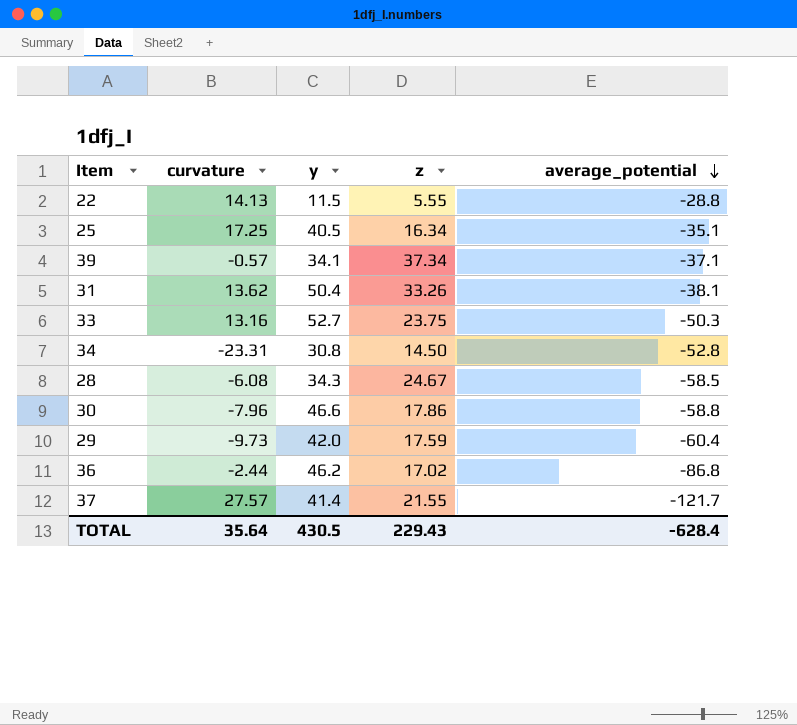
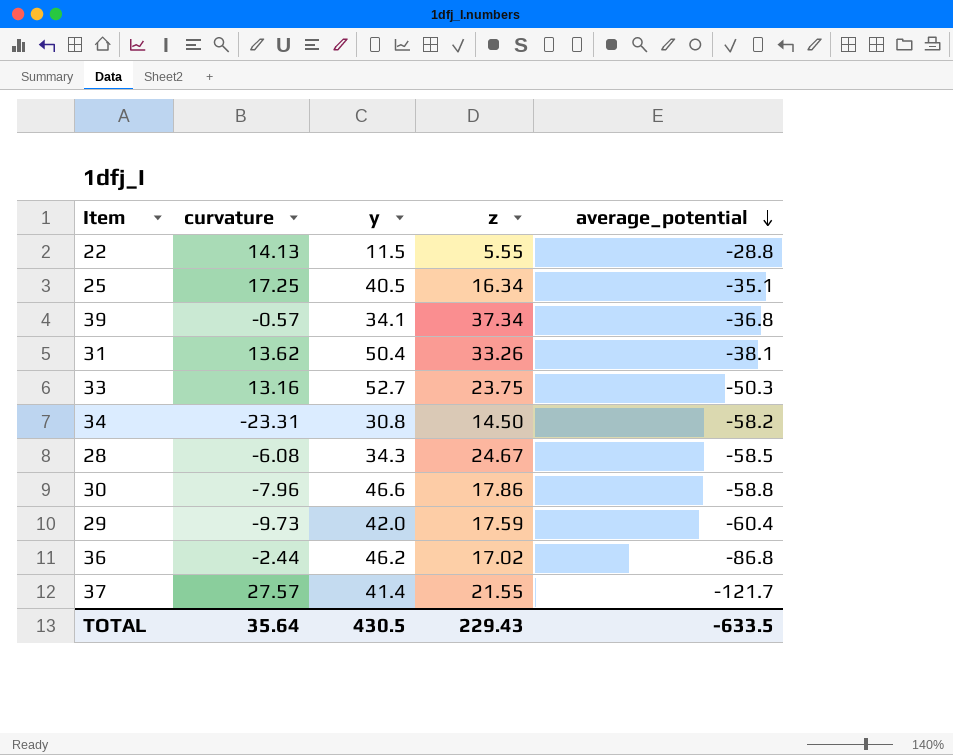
39 | average_potential: -37.1 -> -36.8
34 | average_potential: -52.8 -> -58.2
TOTAL | average_potential: -628.4 -> -633.5

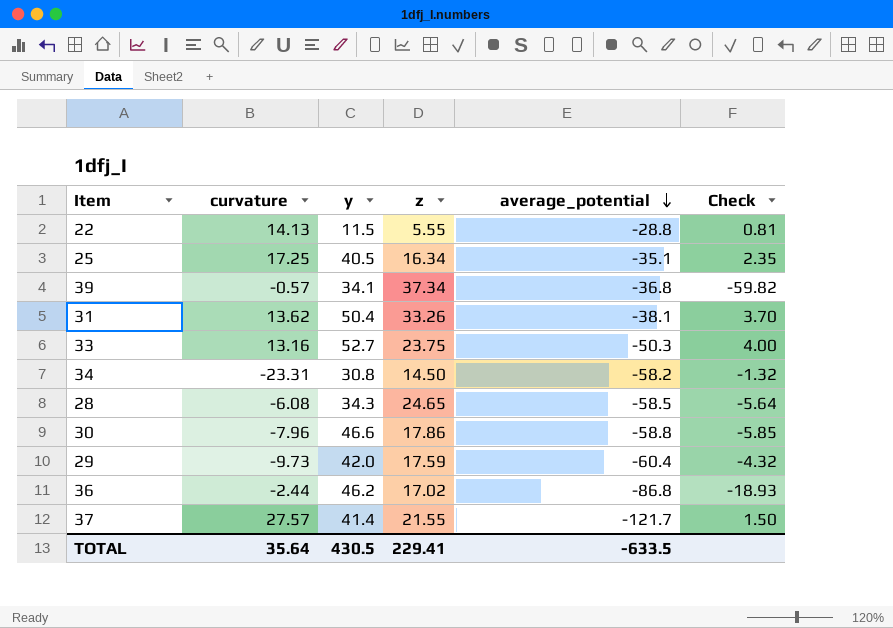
column Check | formula: none -> [y] / [curvature]
28 | z: 24.67 -> 24.65
TOTAL | z: 229.43 -> 229.41

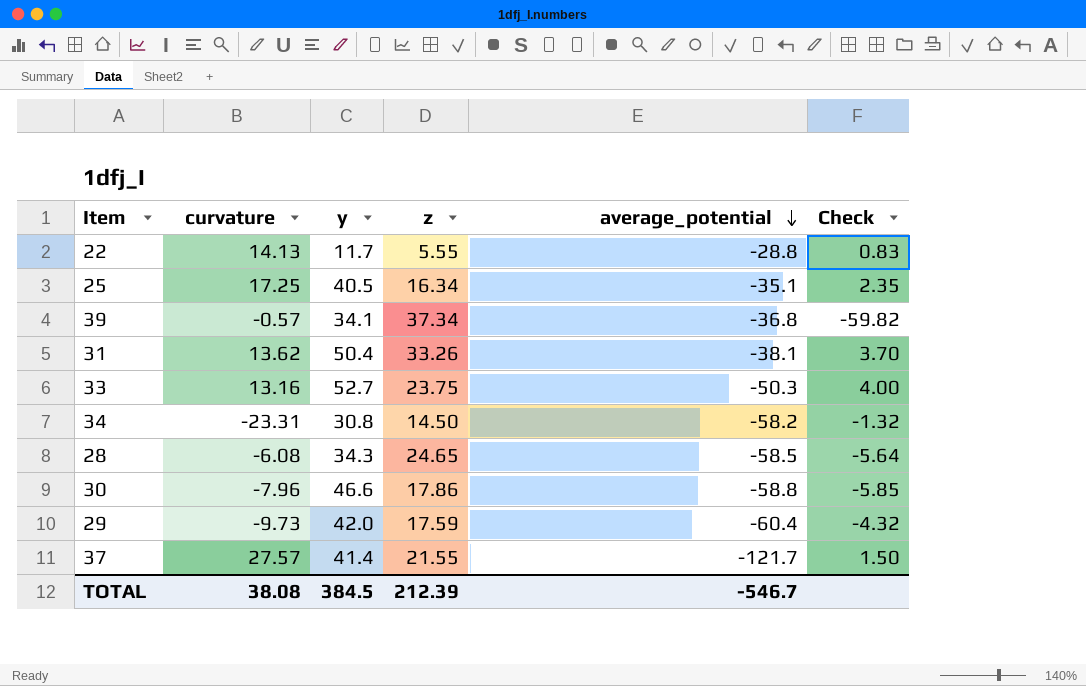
row 36: -2.44 | 46.2 | 17.02 | -86.8 | -18.93 -> none
22 | y: 11.5 -> 11.7
22 | Check: 0.81 -> 0.83
TOTAL | curvature: 35.64 -> 38.08
TOTAL | y: 430.5 -> 384.5
TOTAL | z: 229.41 -> 212.39
TOTAL | average_potential: -633.5 -> -546.7

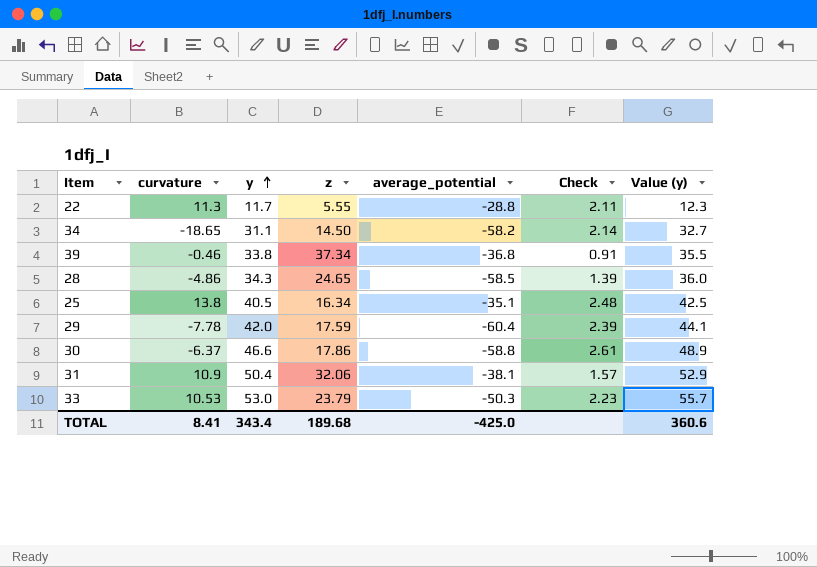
row order: average_potential descending -> y ascending
column Check | formula: [y] / [curvature] -> [y] / [z]
column Value (y) | formula: none -> [y] * 1.05
row 37: 27.57 | 41.4 | 21.55 | -121.7 | 1.50 -> none
22 | curvature: 14.13 -> 11.3
34 | curvature: -23.31 -> -18.65
34 | y: 30.8 -> 31.1
39 | curvature: -0.57 -> -0.46
39 | y: 34.1 -> 33.8
28 | curvature: -6.08 -> -4.86
25 | curvature: 17.25 -> 13.8
29 | curvature: -9.73 -> -7.78
30 | curvature: -7.96 -> -6.37
31 | curvature: 13.62 -> 10.9
31 | z: 33.26 -> 32.06
33 | curvature: 13.16 -> 10.53
33 | y: 52.7 -> 53.0
33 | z: 23.75 -> 23.79
TOTAL | curvature: 38.08 -> 8.41
TOTAL | y: 384.5 -> 343.4
TOTAL | z: 212.39 -> 189.68
TOTAL | average_potential: -546.7 -> -425.0

